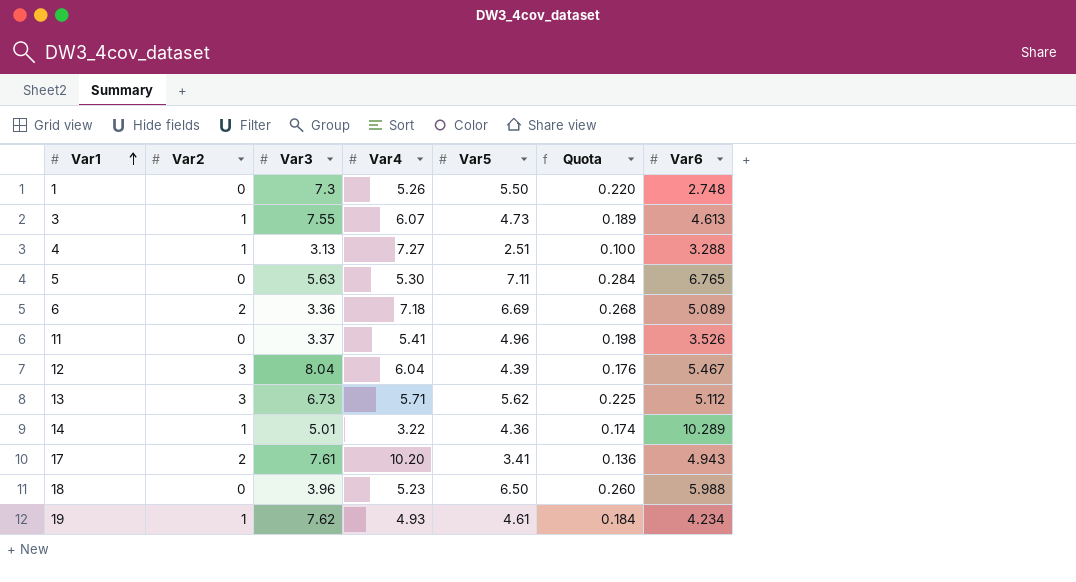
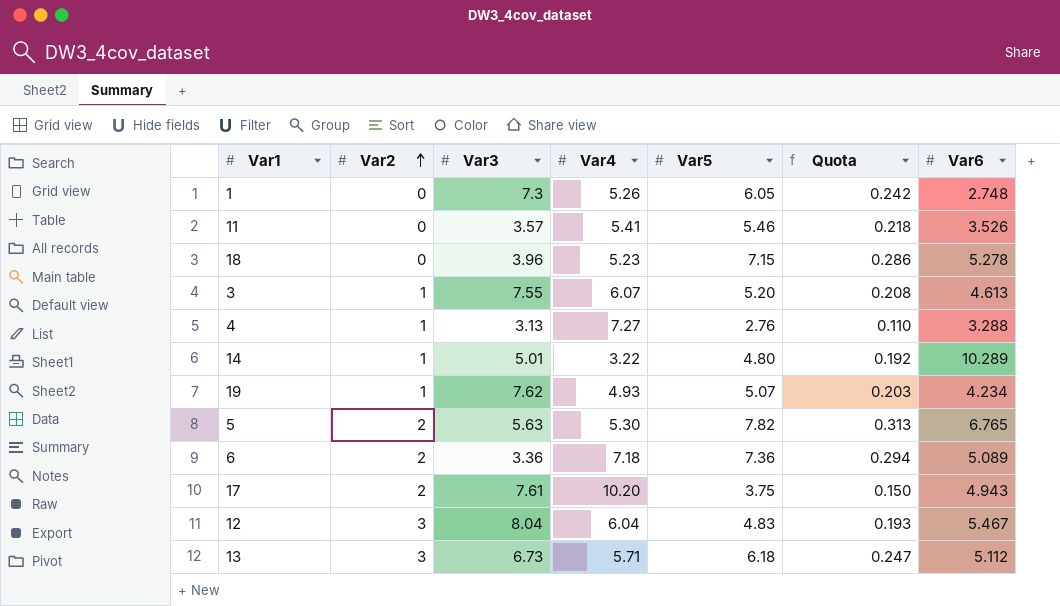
row order: Var1 ascending -> Var2 ascending
1 | Var5: 5.50 -> 6.05
1 | Quota: 0.220 -> 0.242
11 | Var3: 3.37 -> 3.57
11 | Var5: 4.96 -> 5.46
11 | Quota: 0.198 -> 0.218
18 | Var5: 6.50 -> 7.15
18 | Quota: 0.260 -> 0.286
18 | Var6: 5.988 -> 5.278
3 | Var5: 4.73 -> 5.20
3 | Quota: 0.189 -> 0.208
4 | Var5: 2.51 -> 2.76
4 | Quota: 0.100 -> 0.110
14 | Var5: 4.36 -> 4.80
14 | Quota: 0.174 -> 0.192
19 | Var5: 4.61 -> 5.07
19 | Quota: 0.184 -> 0.203
5 | Var2: 0 -> 2
5 | Var5: 7.11 -> 7.82
5 | Quota: 0.284 -> 0.313
6 | Var5: 6.69 -> 7.36
6 | Quota: 0.268 -> 0.294
17 | Var5: 3.41 -> 3.75
17 | Quota: 0.136 -> 0.150
12 | Var5: 4.39 -> 4.83
12 | Quota: 0.176 -> 0.193
13 | Var5: 5.62 -> 6.18
13 | Quota: 0.225 -> 0.247

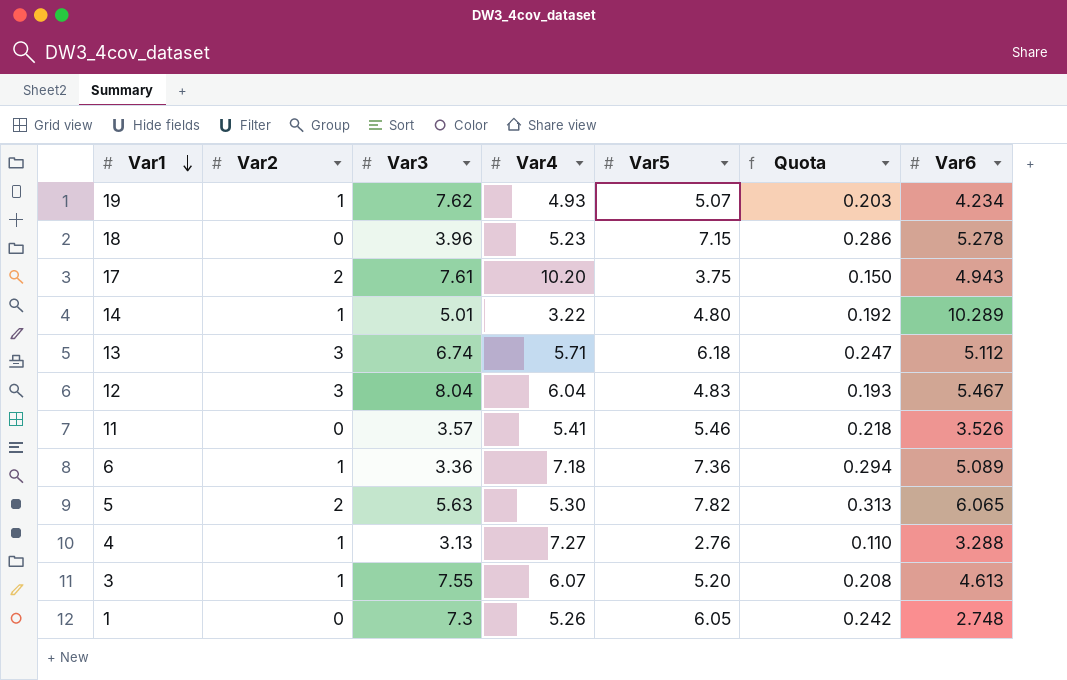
row order: Var2 ascending -> Var1 descending
13 | Var3: 6.73 -> 6.74
6 | Var2: 2 -> 1
5 | Var6: 6.765 -> 6.065

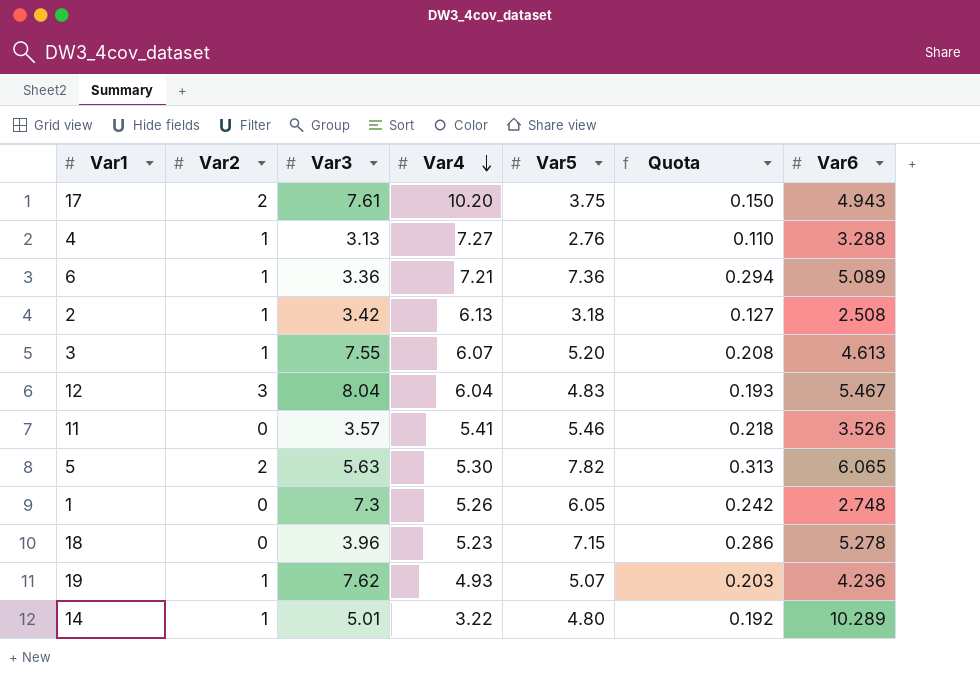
row order: Var1 descending -> Var4 descending
row 13: 3 | 6.74 | 5.71 | 6.18 | 0.247 | 5.112 -> none
6 | Var4: 7.18 -> 7.21
row 2: none -> 1 | 3.42 | 6.13 | 3.18 | 0.127 | 2.508
19 | Var6: 4.234 -> 4.236

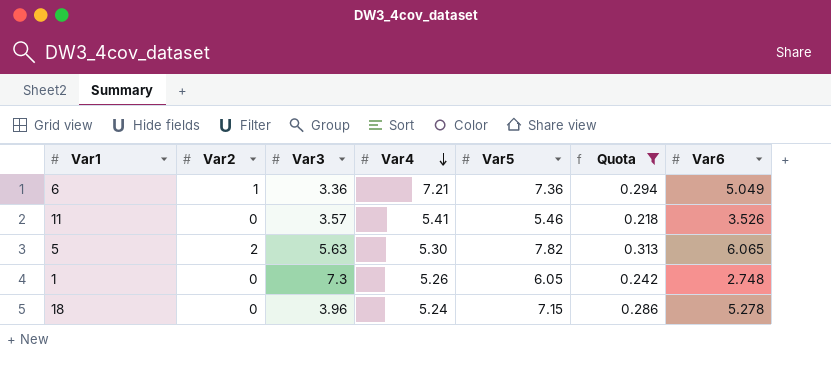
filter: none -> Quota >= 0.218
6 | Var6: 5.089 -> 5.049
18 | Var4: 5.23 -> 5.24

